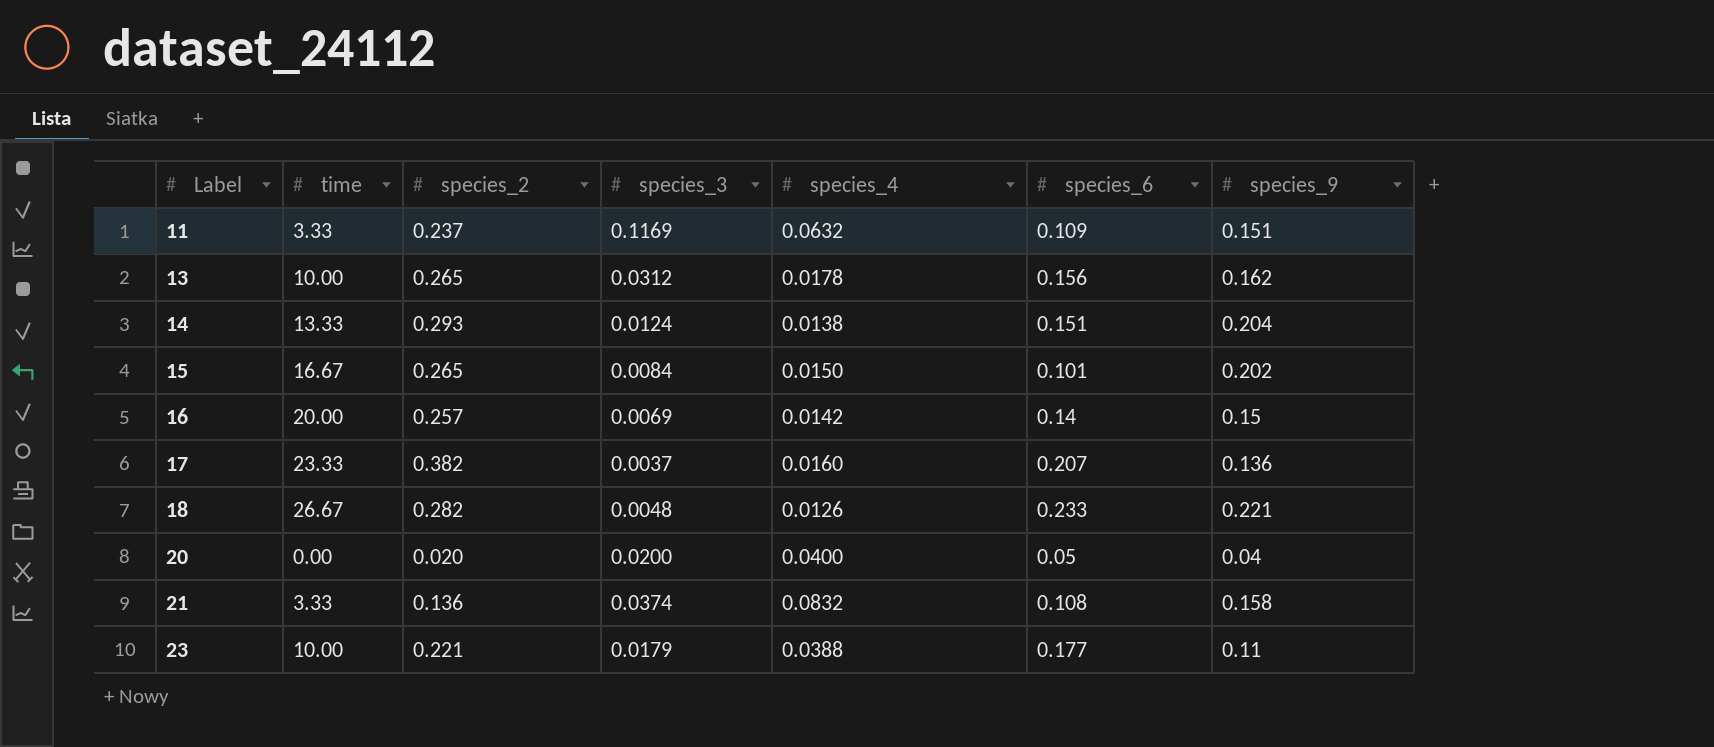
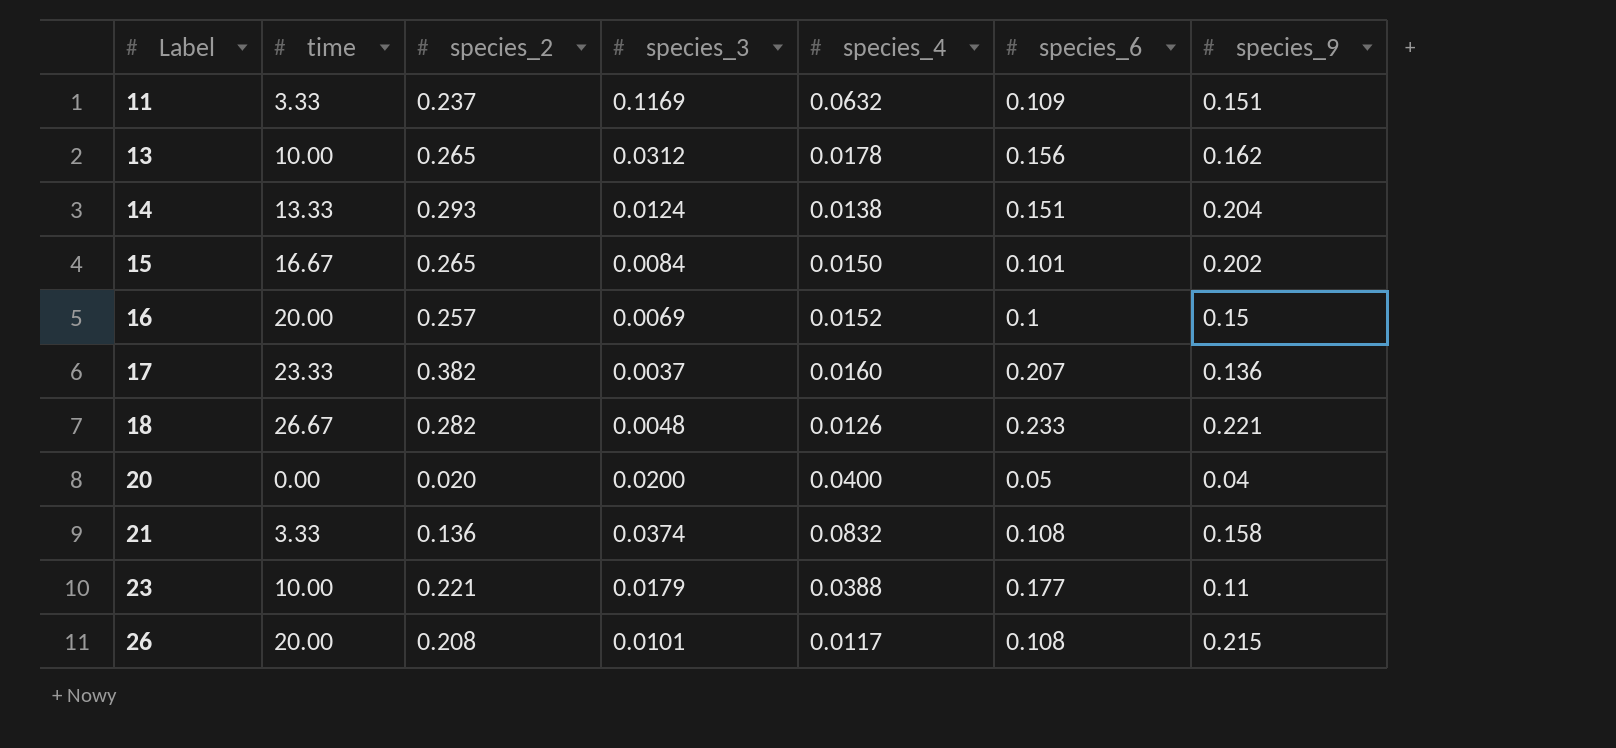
16 | species_4: 0.0142 -> 0.0152
16 | species_6: 0.14 -> 0.1
row 26: none -> 20.00 | 0.208 | 0.0101 | 0.0117 | 0.108 | 0.215

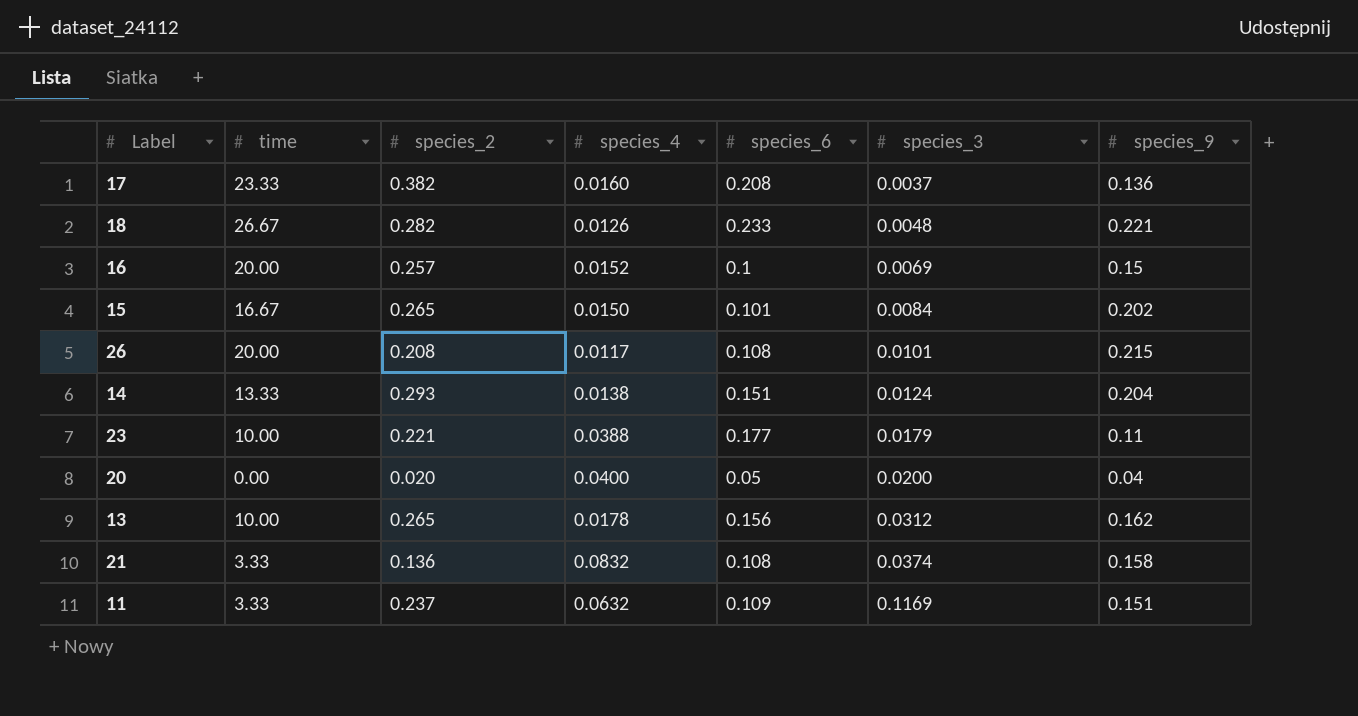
row order: Label ascending -> species_3 ascending
column species_3 | position: 4 -> 6
17 | species_6: 0.207 -> 0.208

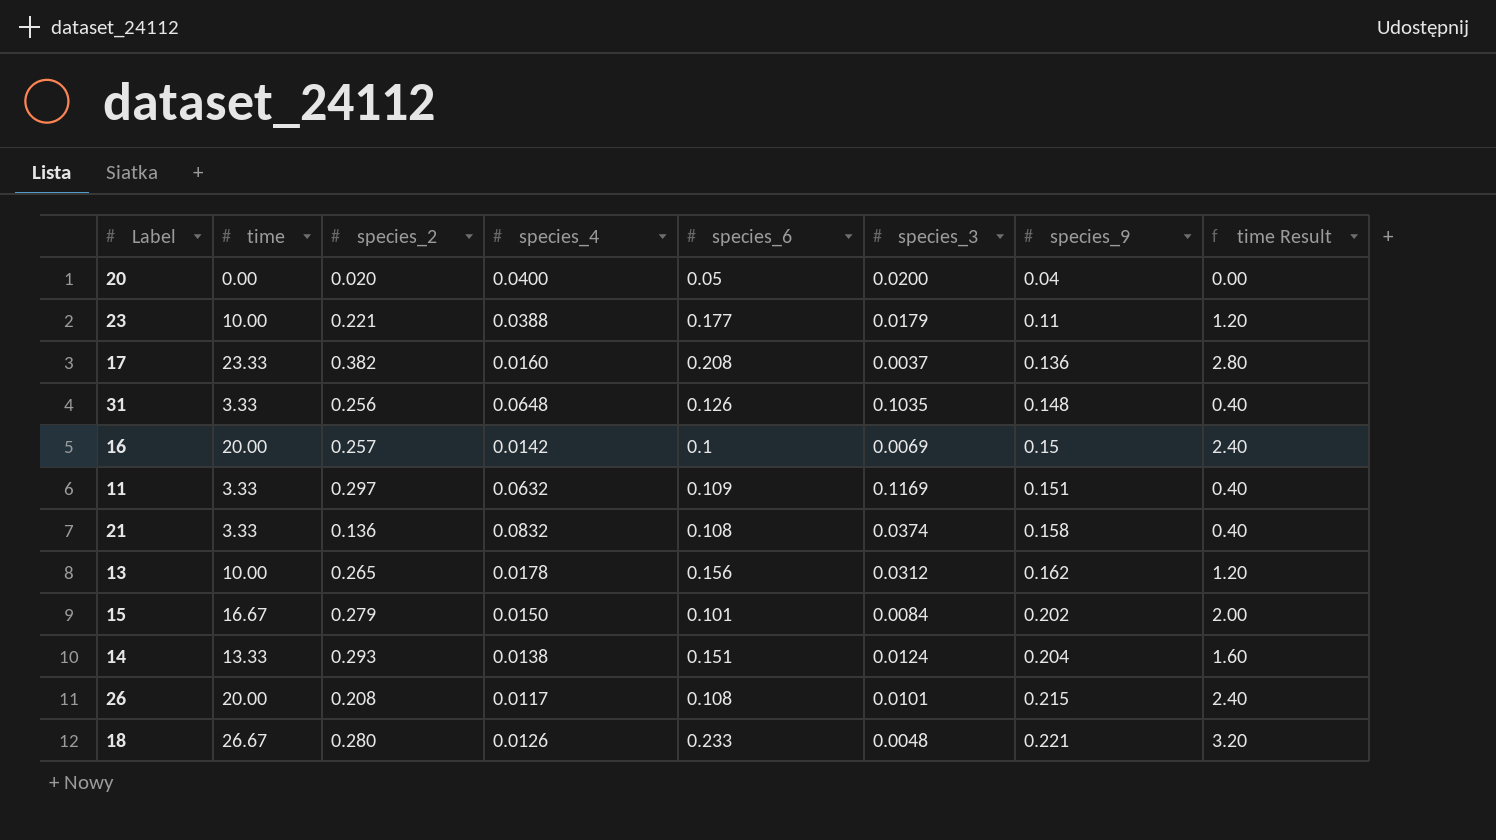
row order: species_3 ascending -> species_9 ascending
column time Result | formula: none -> [time] * 0.12
row 31: none -> 3.33 | 0.256 | 0.0648 | 0.126 | 0.1035 | 0.148 | 0.40
16 | species_4: 0.0152 -> 0.0142
11 | species_2: 0.237 -> 0.297
15 | species_2: 0.265 -> 0.279
18 | species_2: 0.282 -> 0.280

